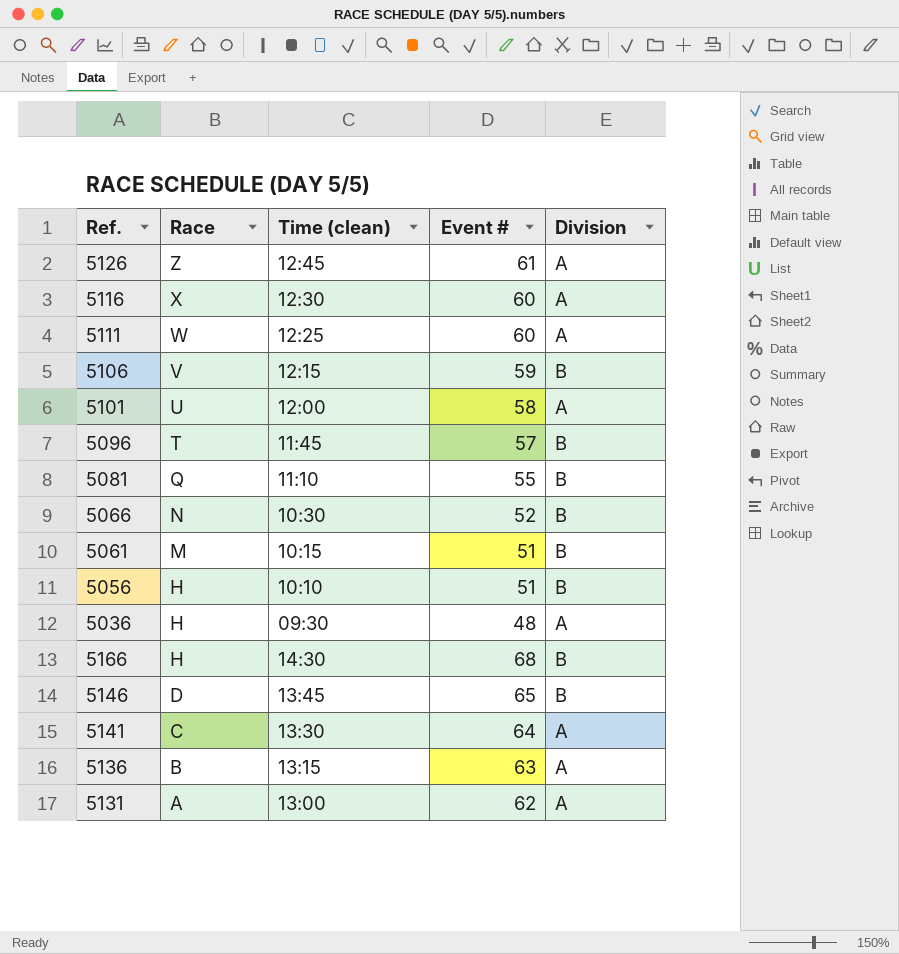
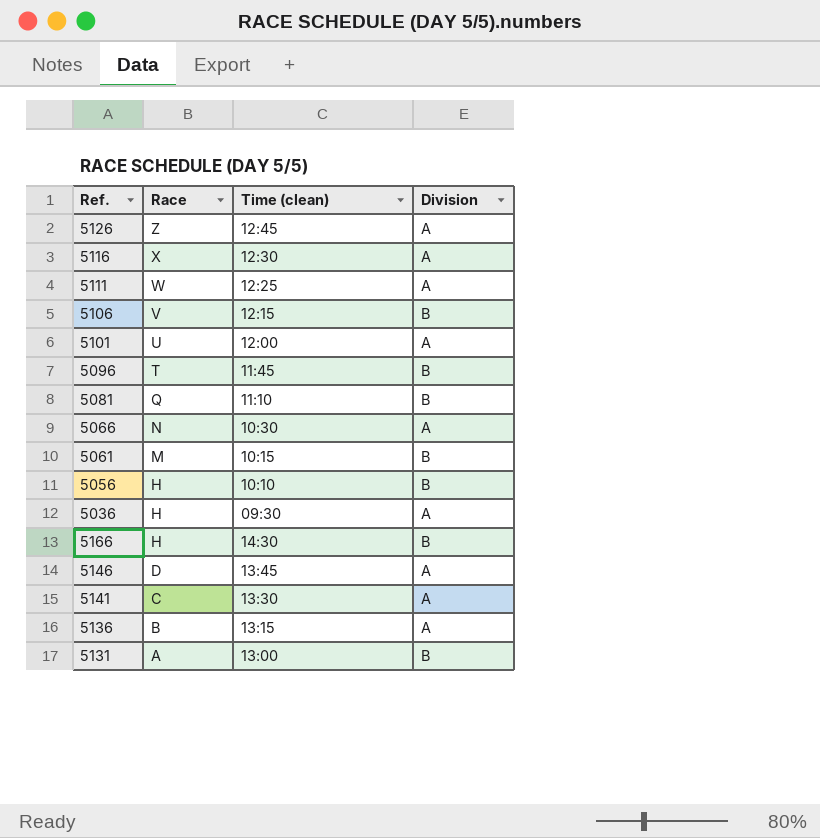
column Event # | position: 4 -> none
5066 | Division: B -> A
5146 | Division: B -> A
5131 | Division: A -> B

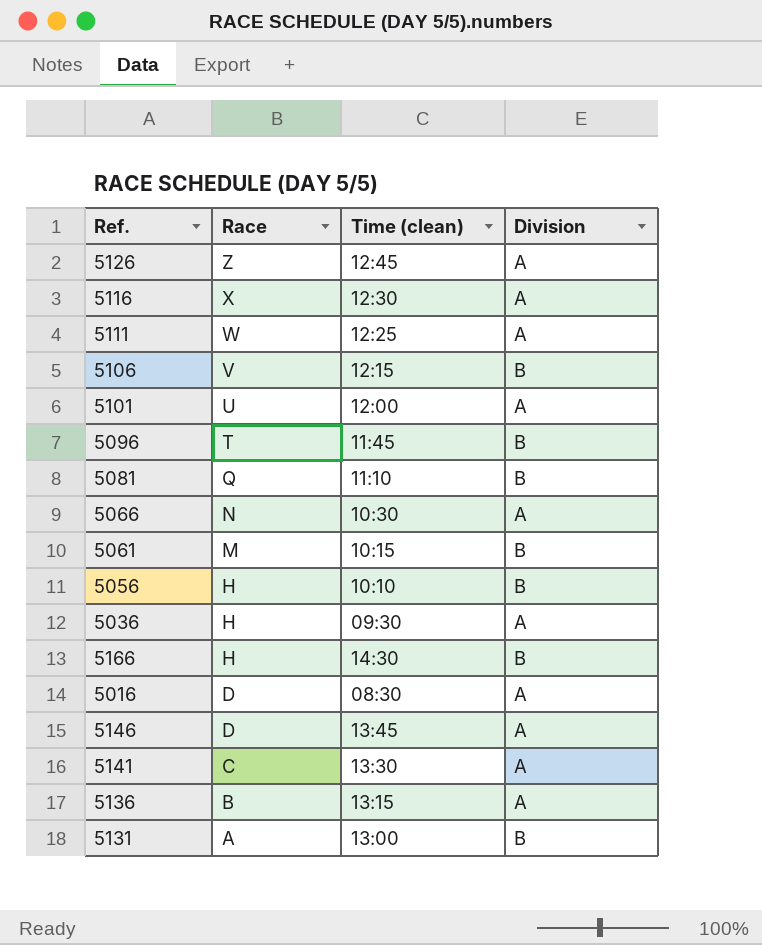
row 5016: none -> D | 08:30 | A

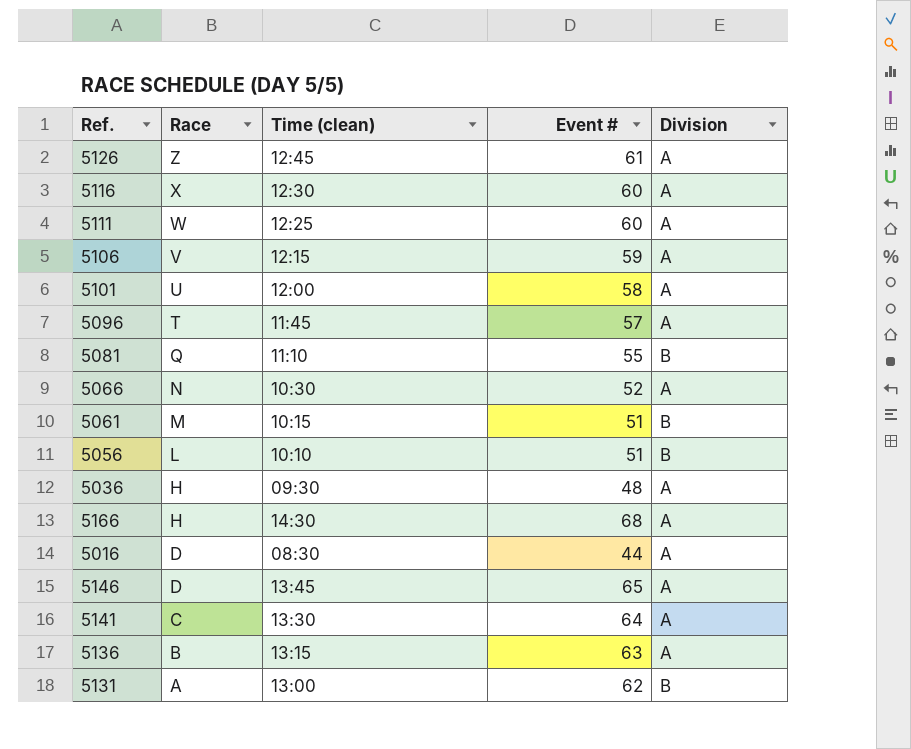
column Event # | position: none -> 4
5106 | Division: B -> A
5096 | Division: B -> A
5056 | Race: H -> L
5166 | Division: B -> A

